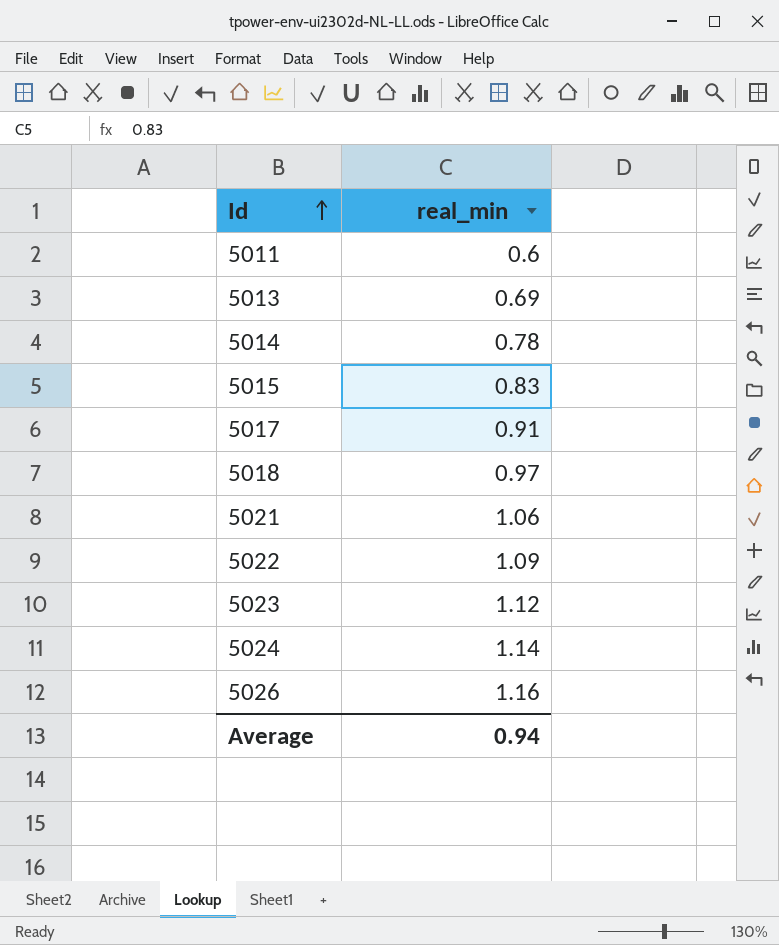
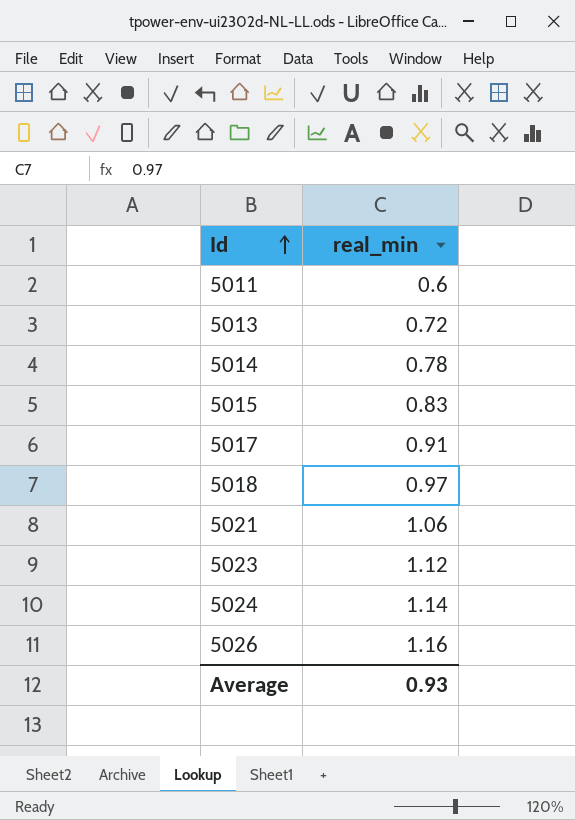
row 5022: 1.09 -> none
5013 | real_min: 0.69 -> 0.72
Average | real_min: 0.94 -> 0.93

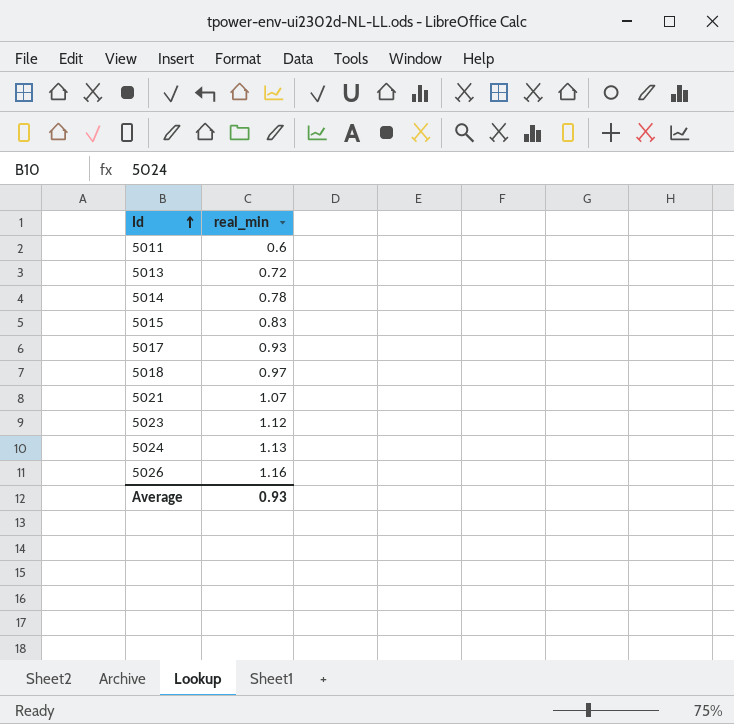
5017 | real_min: 0.91 -> 0.93
5021 | real_min: 1.06 -> 1.07
5024 | real_min: 1.14 -> 1.13

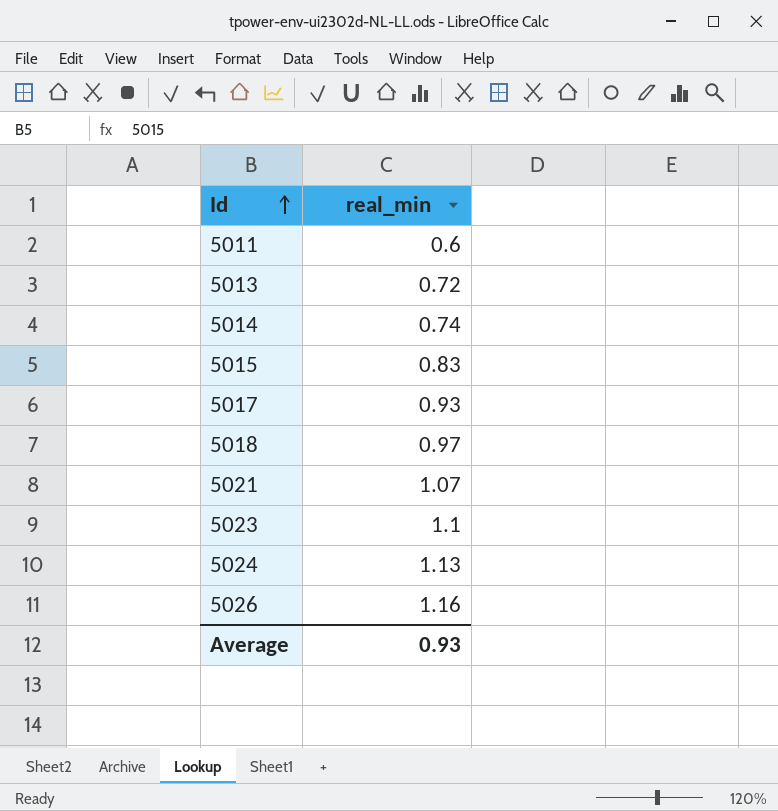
5014 | real_min: 0.78 -> 0.74
5023 | real_min: 1.12 -> 1.1

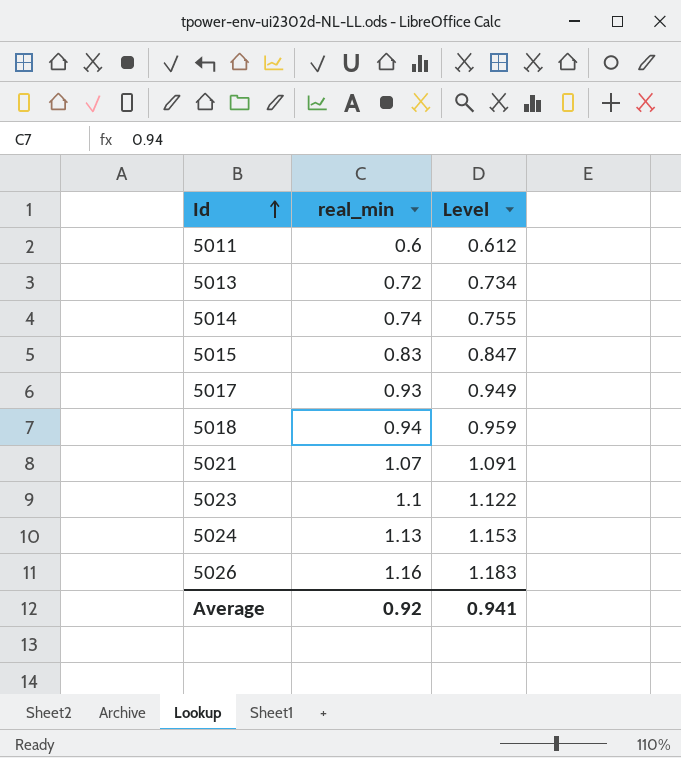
column Level | formula: none -> [real_min] * 1.02
5018 | real_min: 0.97 -> 0.94
Average | real_min: 0.93 -> 0.92

